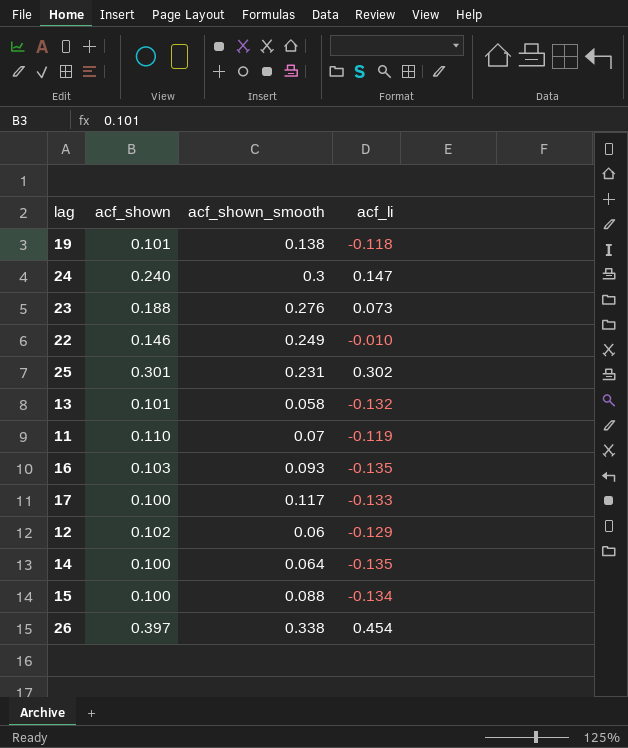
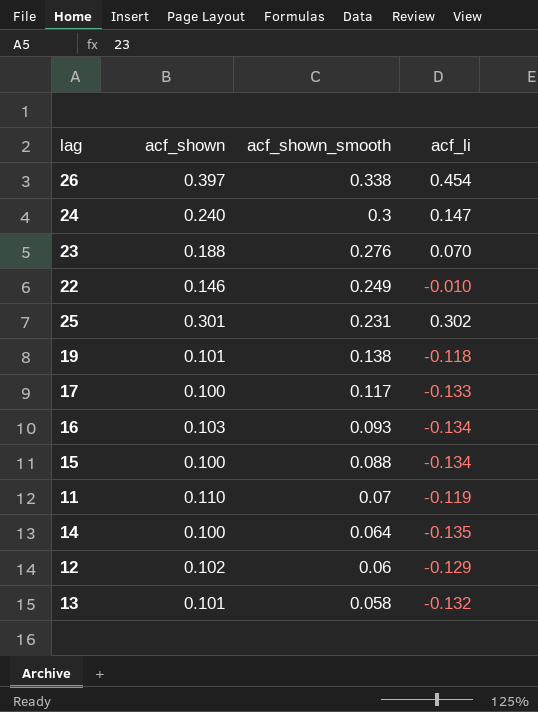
row order: none -> acf_shown_smooth descending
23 | acf_li: 0.073 -> 0.070
16 | acf_li: -0.135 -> -0.134

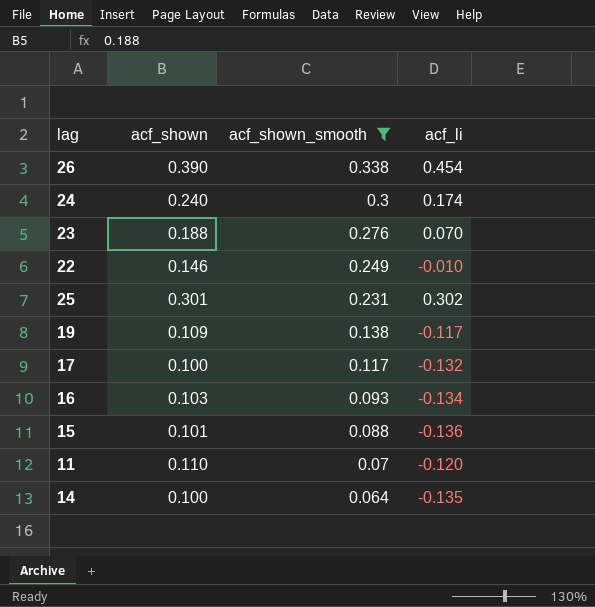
filter: none -> acf_shown_smooth >= 0.064
26 | acf_shown: 0.397 -> 0.390
24 | acf_li: 0.147 -> 0.174
19 | acf_shown: 0.101 -> 0.109
19 | acf_li: -0.118 -> -0.117
17 | acf_li: -0.133 -> -0.132
15 | acf_shown: 0.100 -> 0.101
15 | acf_li: -0.134 -> -0.136
11 | acf_li: -0.119 -> -0.120

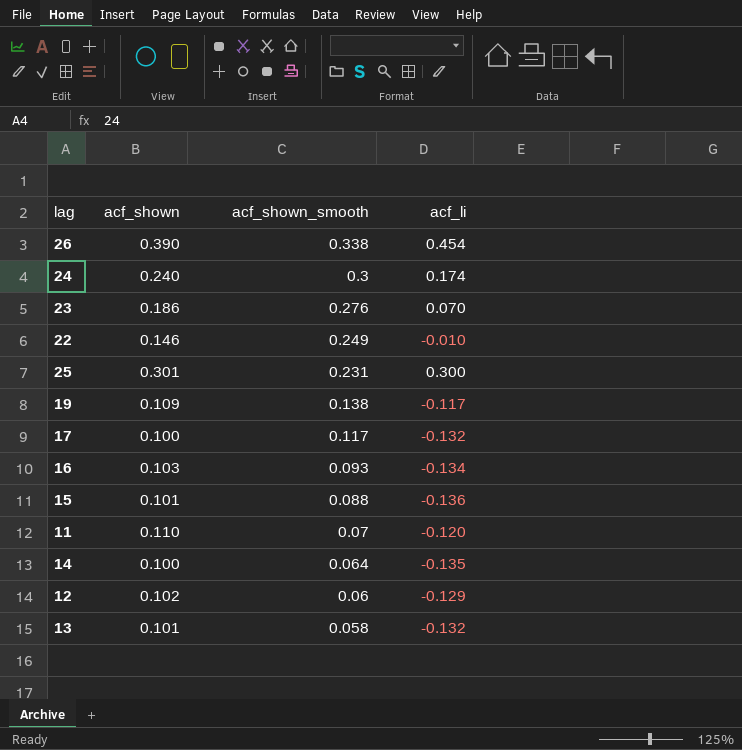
filter: acf_shown_smooth >= 0.064 -> none
23 | acf_shown: 0.188 -> 0.186
25 | acf_li: 0.302 -> 0.300

